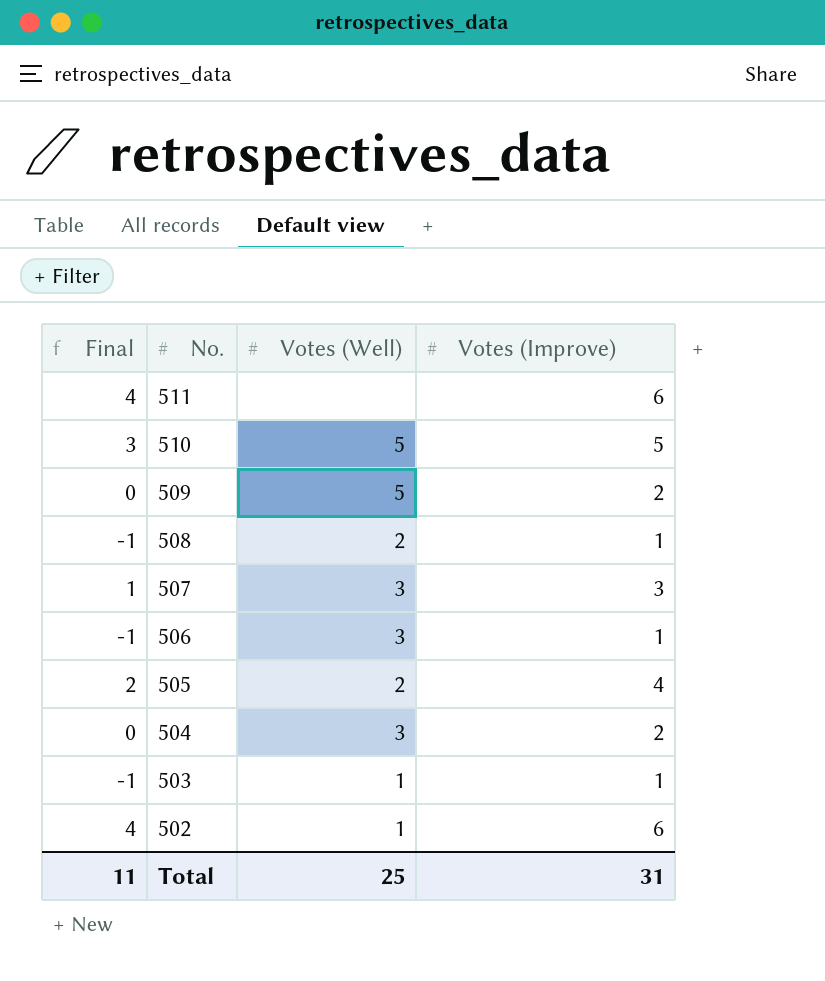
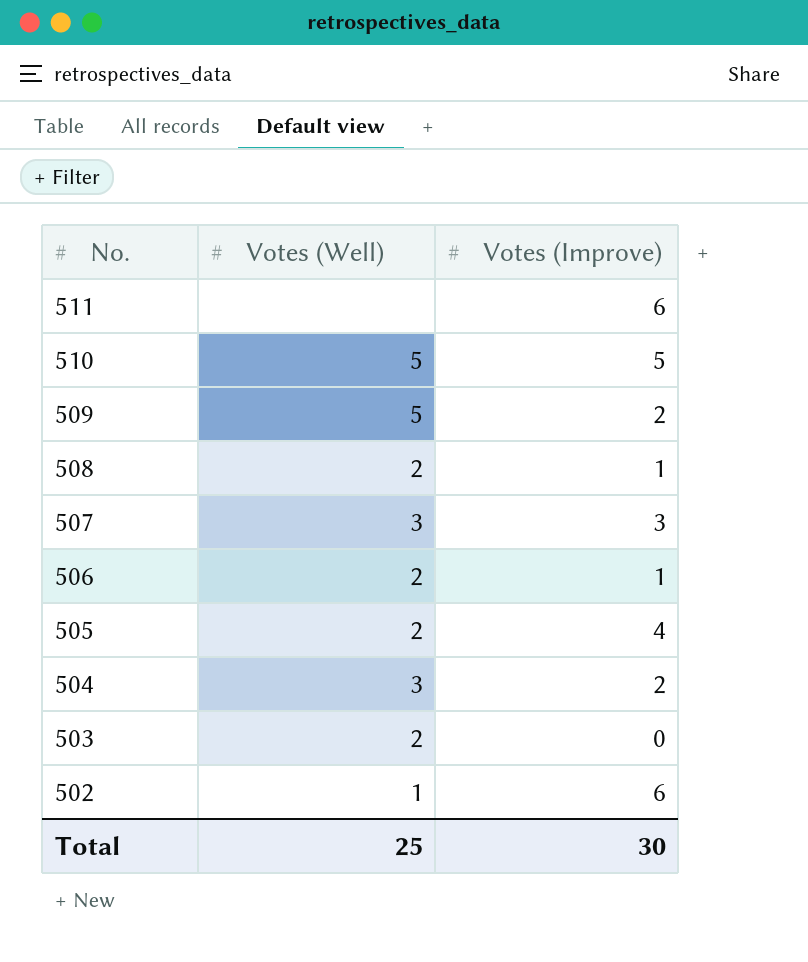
column Final | formula: [Votes (Improve)] - 2 -> none
506 | Votes (Well): 3 -> 2
503 | Votes (Well): 1 -> 2
503 | Votes (Improve): 1 -> 0
Total | Votes (Improve): 31 -> 30

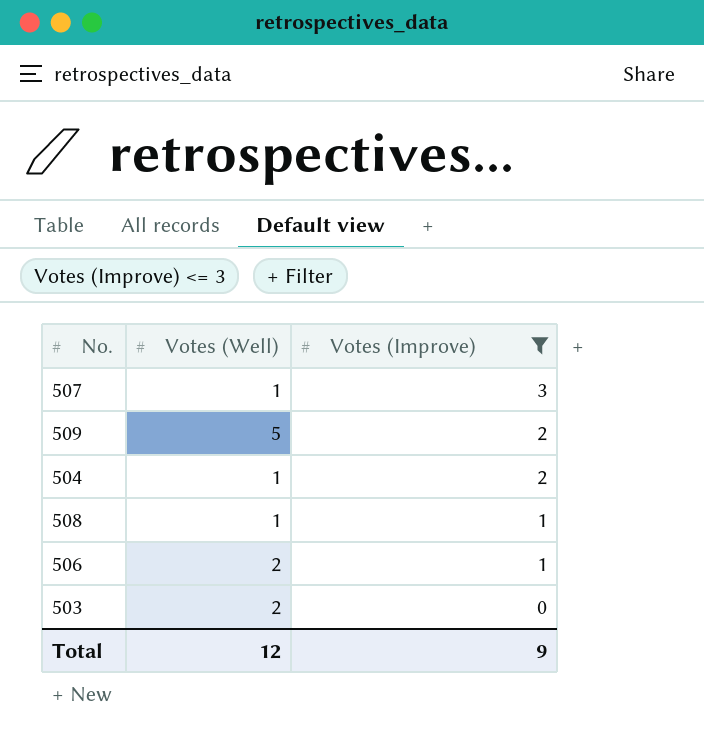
filter: none -> Votes (Improve) <= 3
row order: No. descending -> Votes (Improve) descending
507 | Votes (Well): 3 -> 1
504 | Votes (Well): 3 -> 1
508 | Votes (Well): 2 -> 1
Total | Votes (Well): 25 -> 12
Total | Votes (Improve): 30 -> 9

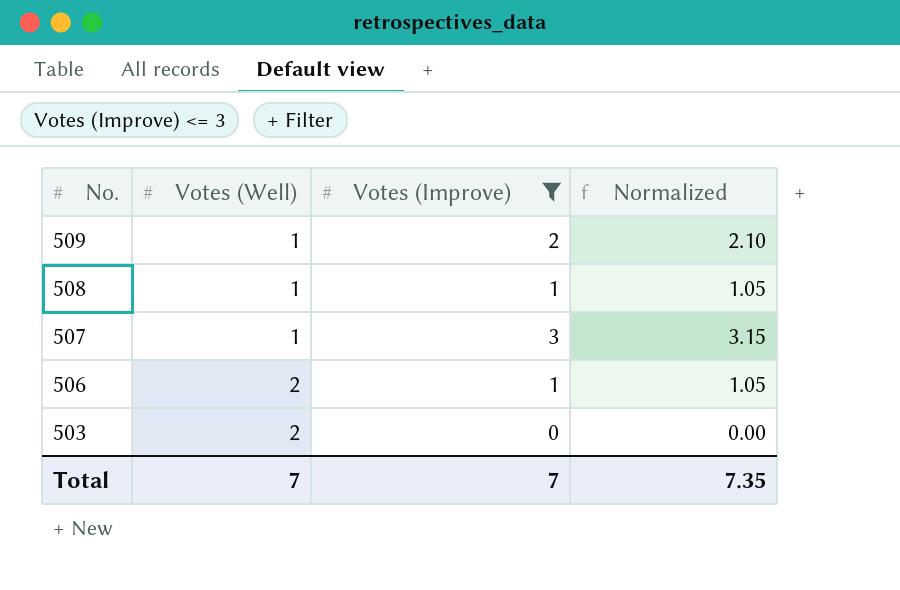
row order: Votes (Improve) descending -> No. descending
column Normalized | formula: none -> [Votes (Improve)] * 1.05
row 504: 1 | 2 -> none
509 | Votes (Well): 5 -> 1
Total | Votes (Well): 12 -> 7
Total | Votes (Improve): 9 -> 7

